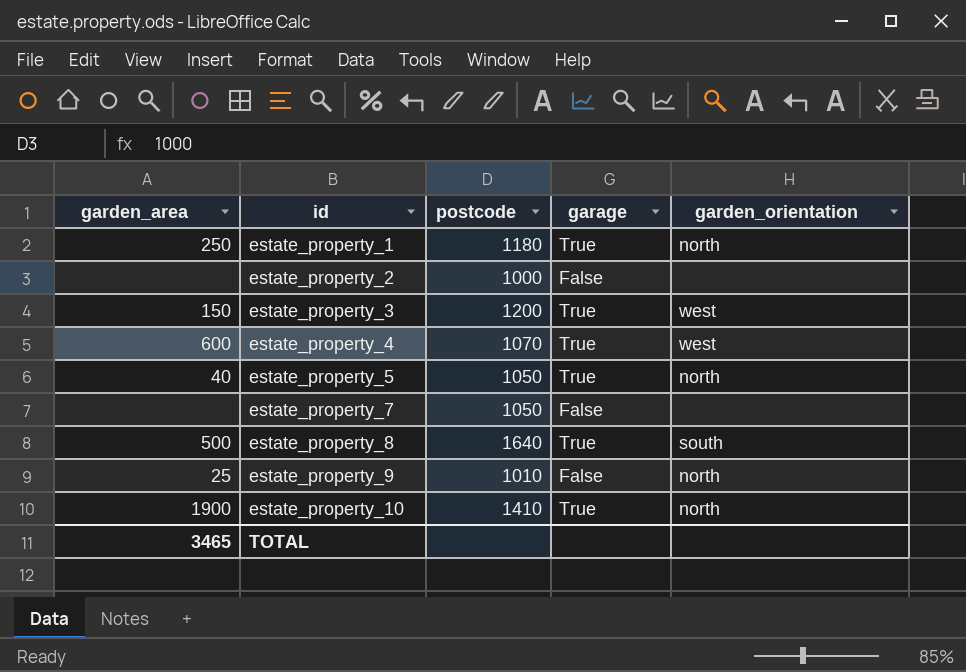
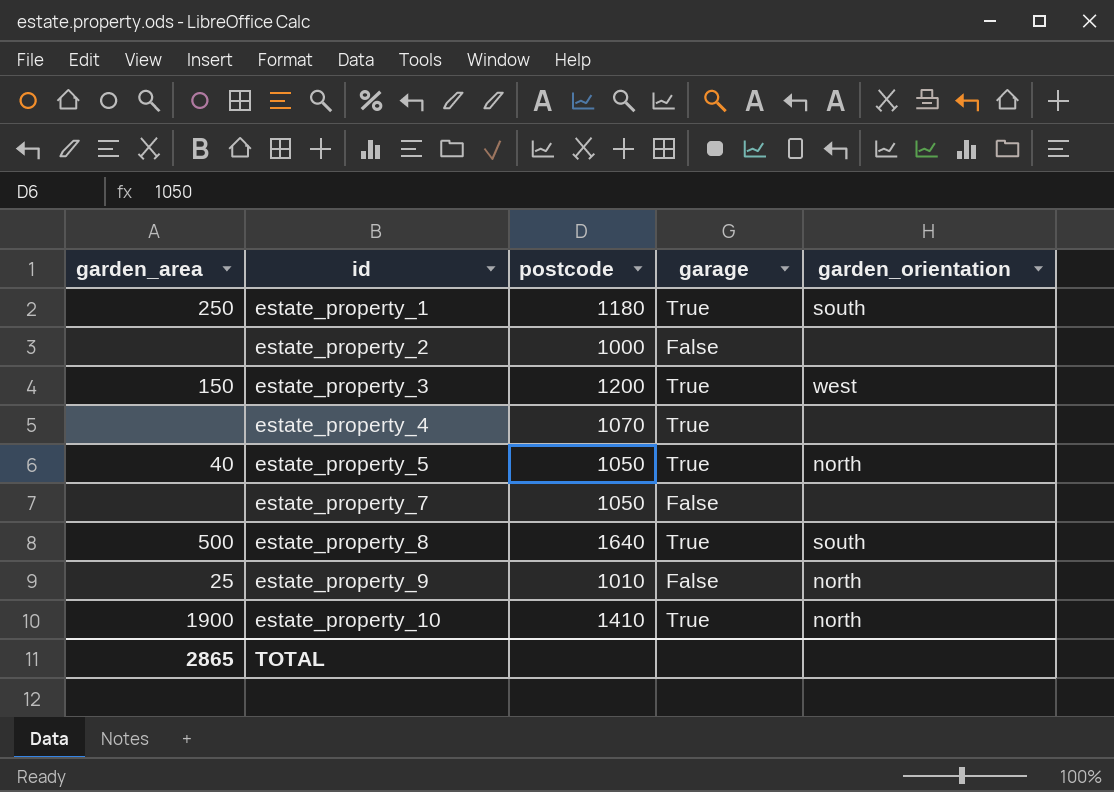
estate_property_1 | garden_orientation: north -> south
estate_property_4 | garden_area: 600 -> none
estate_property_4 | garden_orientation: west -> none
TOTAL | garden_area: 3465 -> 2865

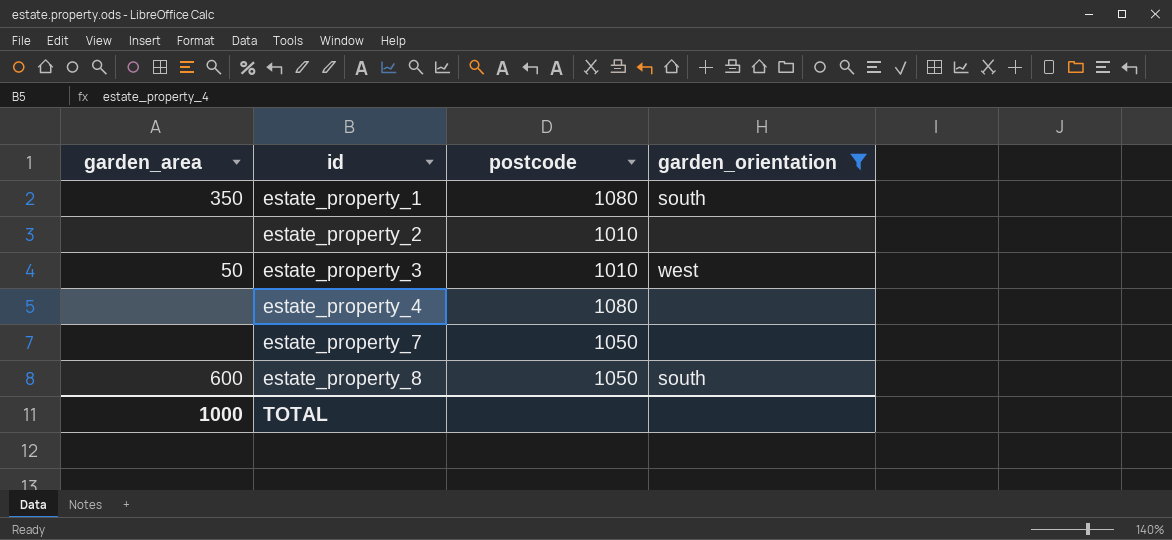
filter: none -> garden_orientation != north
column garage | position: 4 -> none
estate_property_1 | garden_area: 250 -> 350
estate_property_1 | postcode: 1180 -> 1080
estate_property_2 | postcode: 1000 -> 1010
estate_property_3 | garden_area: 150 -> 50
estate_property_3 | postcode: 1200 -> 1010
estate_property_4 | postcode: 1070 -> 1080
estate_property_8 | garden_area: 500 -> 600
estate_property_8 | postcode: 1640 -> 1050
TOTAL | garden_area: 2865 -> 1000

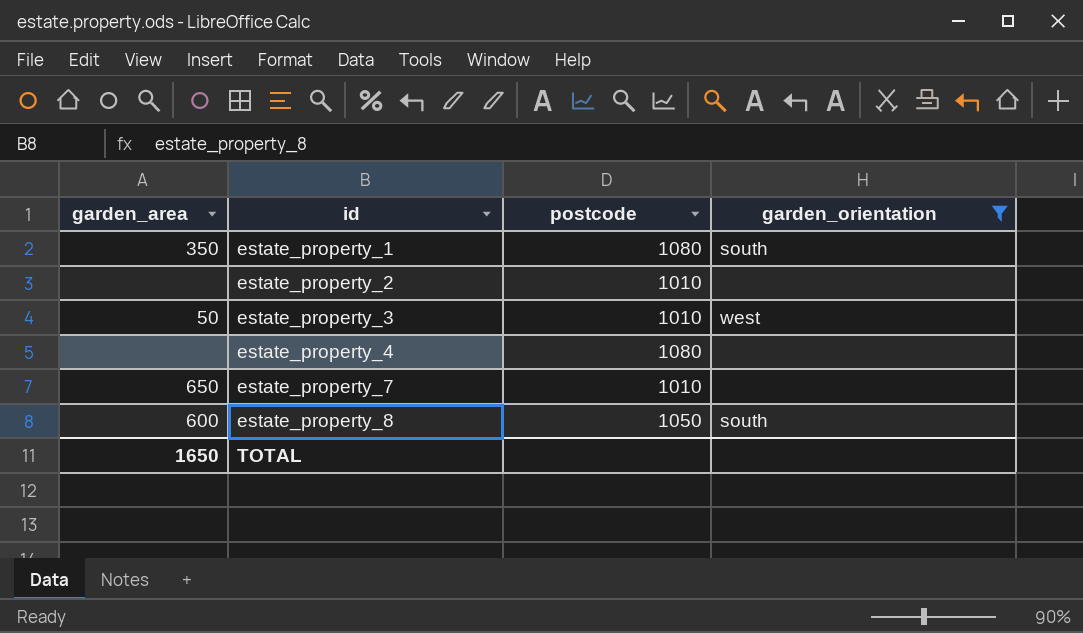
estate_property_7 | garden_area: none -> 650
estate_property_7 | postcode: 1050 -> 1010
TOTAL | garden_area: 1000 -> 1650

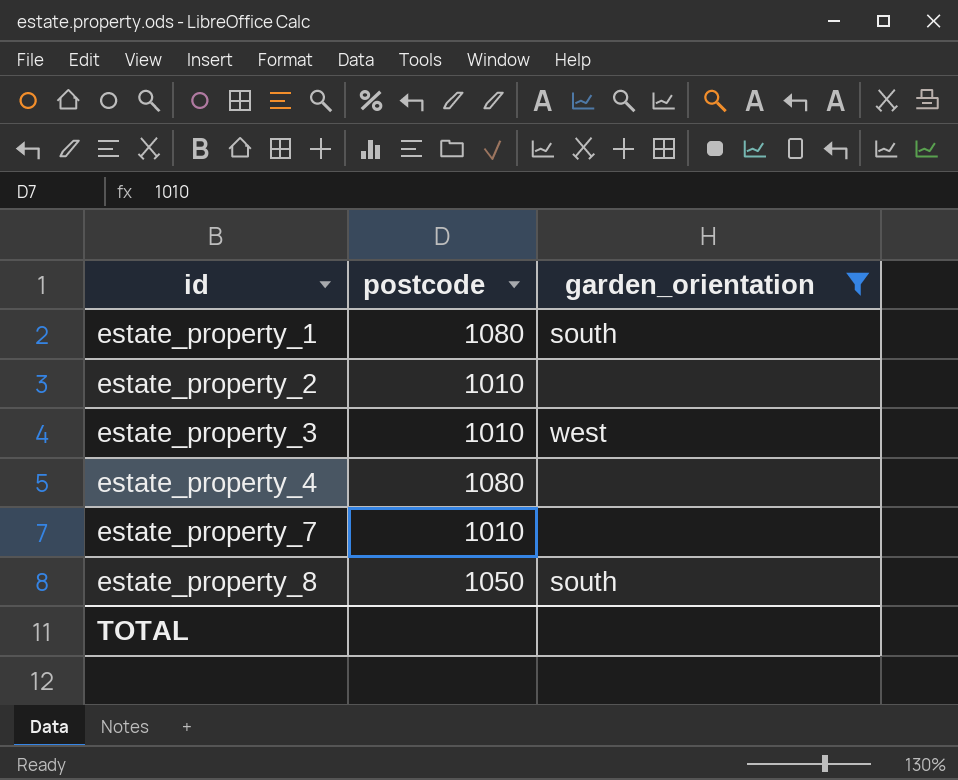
column garden_area | position: 1 -> none

